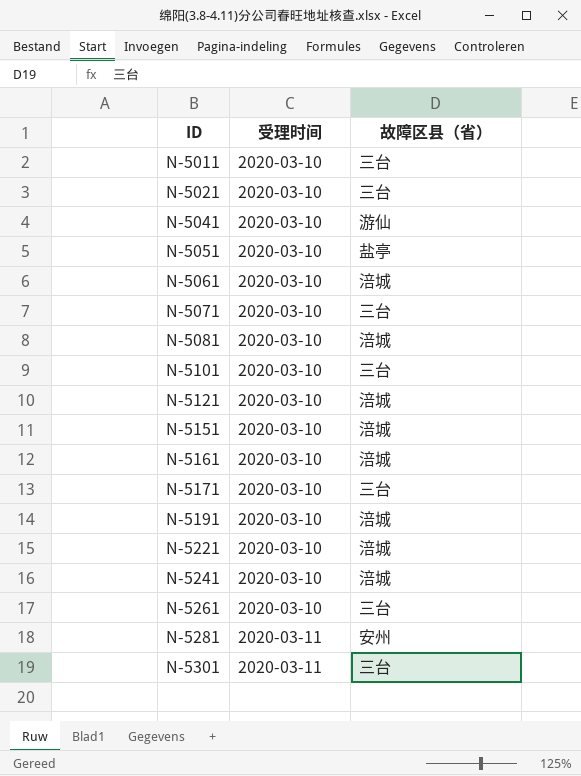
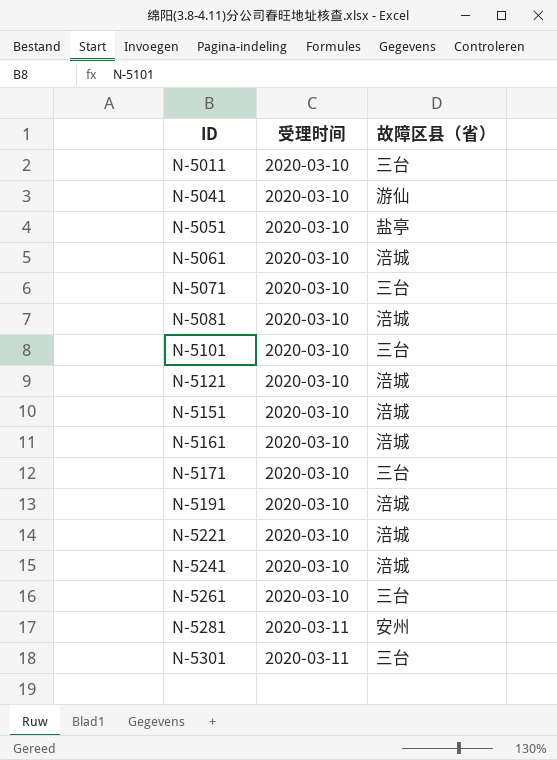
row N-5021: 2020-03-10 | 三台 -> none

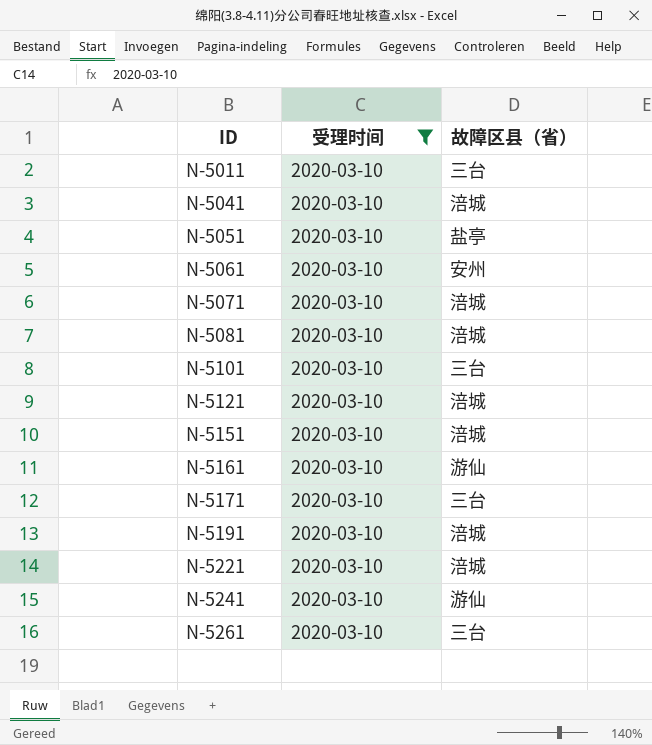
filter: none -> 受理时间 = 2020-03-10
N-5041 | 故障区县（省）: 游仙 -> 涪城
N-5061 | 故障区县（省）: 涪城 -> 安州
N-5071 | 故障区县（省）: 三台 -> 涪城
N-5161 | 故障区县（省）: 涪城 -> 游仙
N-5241 | 故障区县（省）: 涪城 -> 游仙

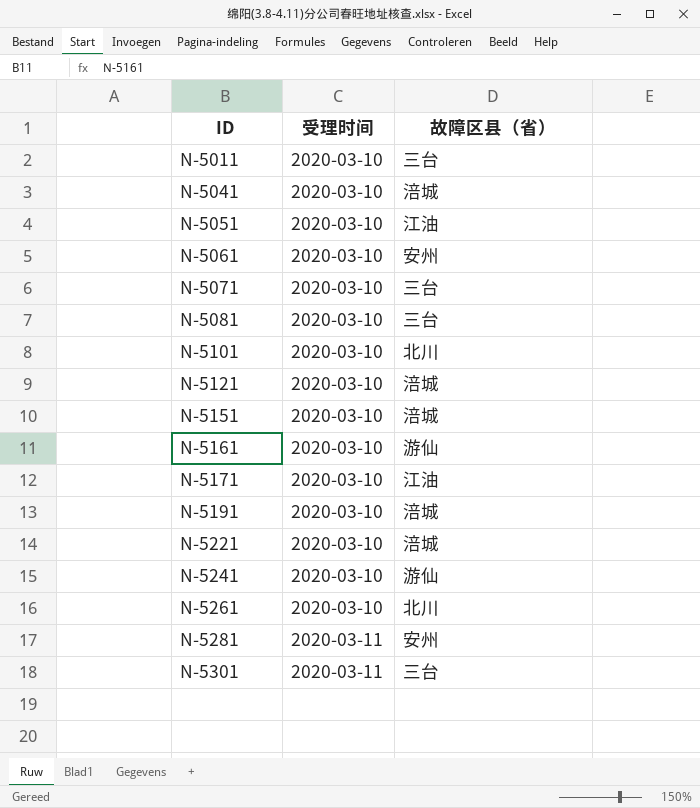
filter: 受理时间 = 2020-03-10 -> none
N-5051 | 故障区县（省）: 盐亭 -> 江油
N-5071 | 故障区县（省）: 涪城 -> 三台
N-5081 | 故障区县（省）: 涪城 -> 三台
N-5101 | 故障区县（省）: 三台 -> 北川
N-5171 | 故障区县（省）: 三台 -> 江油
N-5261 | 故障区县（省）: 三台 -> 北川

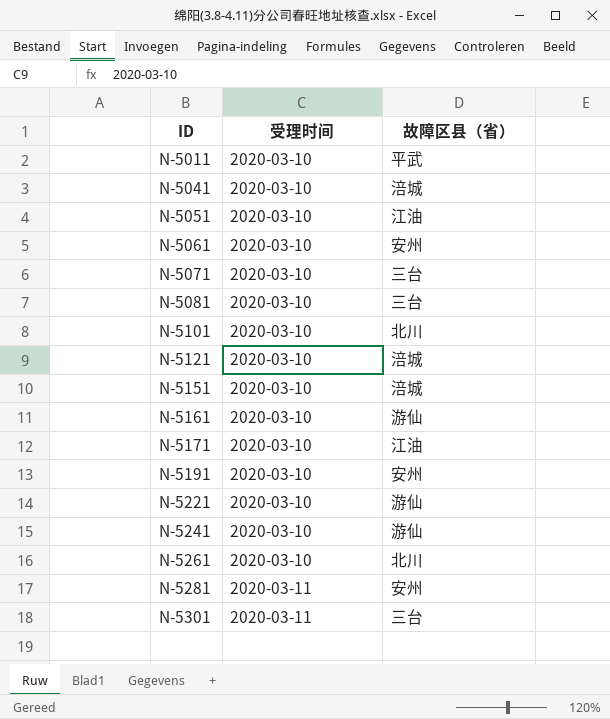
N-5011 | 故障区县（省）: 三台 -> 平武
N-5191 | 故障区县（省）: 涪城 -> 安州
N-5221 | 故障区县（省）: 涪城 -> 游仙

